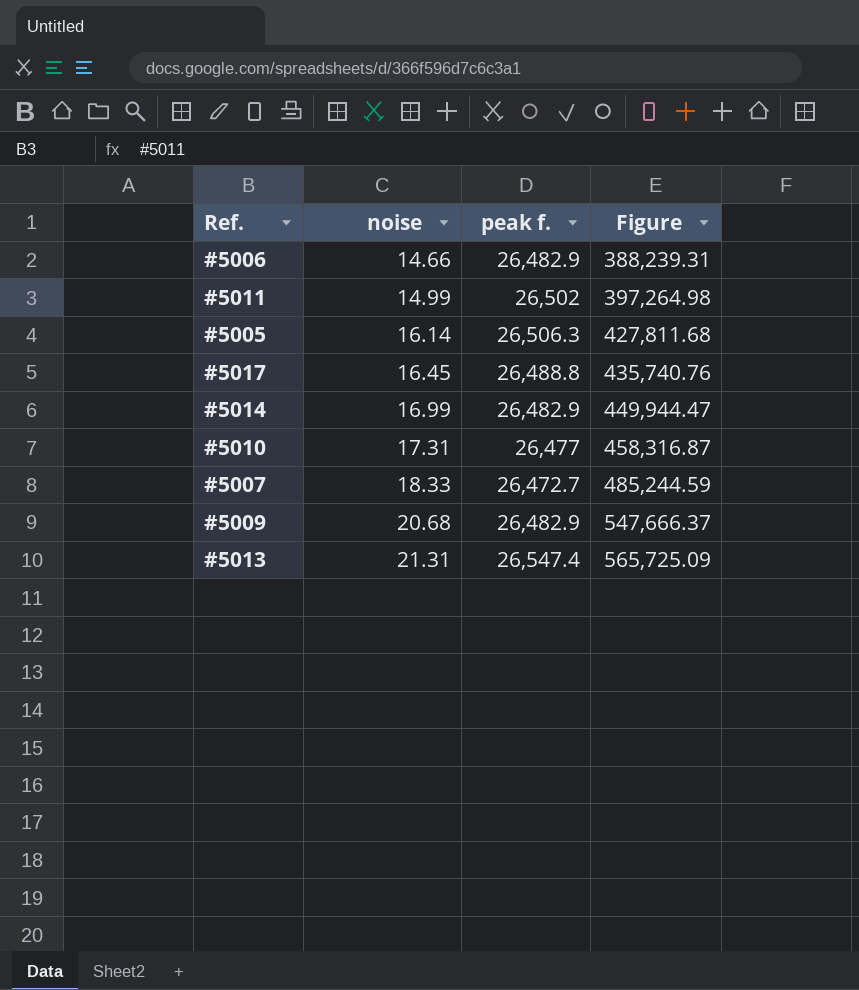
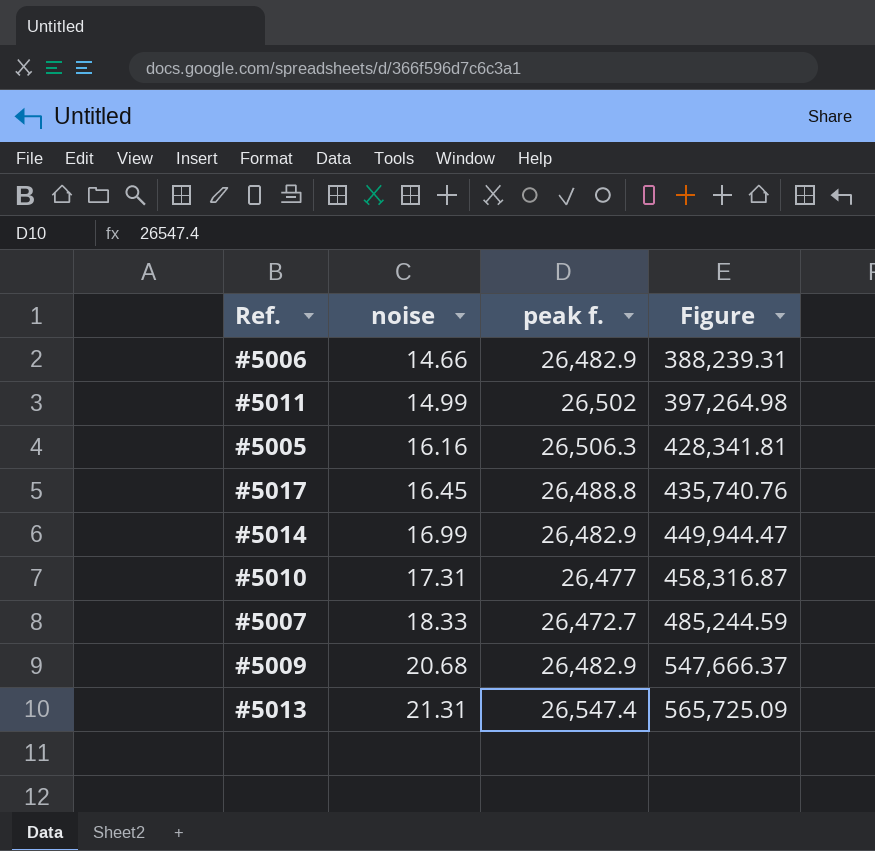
#5005 | noise: 16.14 -> 16.16
#5005 | Figure: 427,811.68 -> 428,341.81

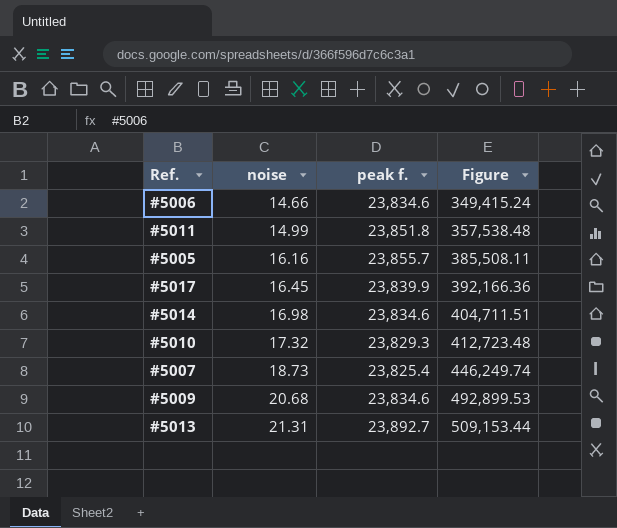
#5006 | peak f.: 26,482.9 -> 23,834.6
#5006 | Figure: 388,239.31 -> 349,415.24
#5011 | peak f.: 26,502 -> 23,851.8
#5011 | Figure: 397,264.98 -> 357,538.48
#5005 | peak f.: 26,506.3 -> 23,855.7
#5005 | Figure: 428,341.81 -> 385,508.11
#5017 | peak f.: 26,488.8 -> 23,839.9
#5017 | Figure: 435,740.76 -> 392,166.36
#5014 | noise: 16.99 -> 16.98
#5014 | peak f.: 26,482.9 -> 23,834.6
#5014 | Figure: 449,944.47 -> 404,711.51
#5010 | noise: 17.31 -> 17.32
#5010 | peak f.: 26,477 -> 23,829.3
#5010 | Figure: 458,316.87 -> 412,723.48
#5007 | noise: 18.33 -> 18.73
#5007 | peak f.: 26,472.7 -> 23,825.4
#5007 | Figure: 485,244.59 -> 446,249.74
#5009 | peak f.: 26,482.9 -> 23,834.6
#5009 | Figure: 547,666.37 -> 492,899.53
#5013 | peak f.: 26,547.4 -> 23,892.7
#5013 | Figure: 565,725.09 -> 509,153.44

